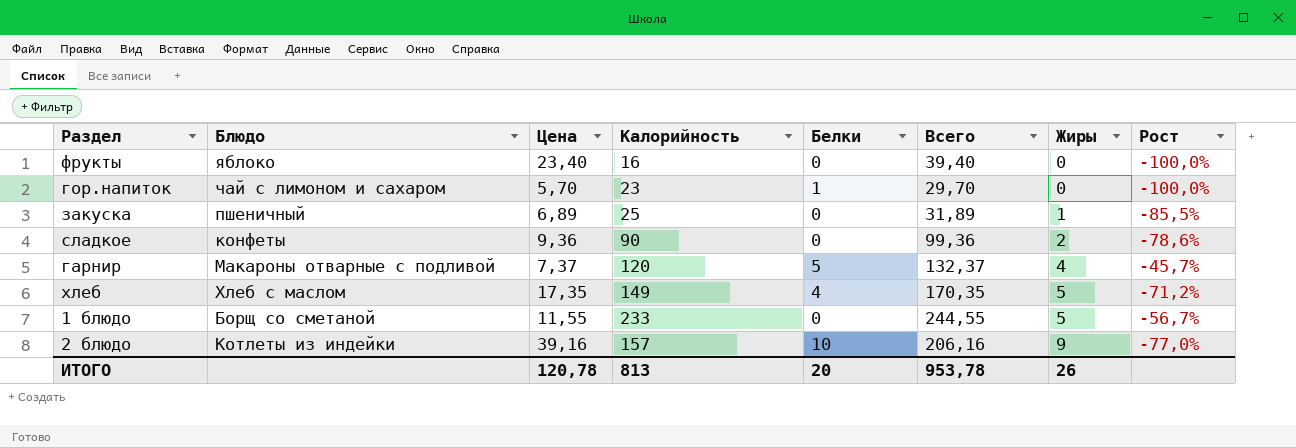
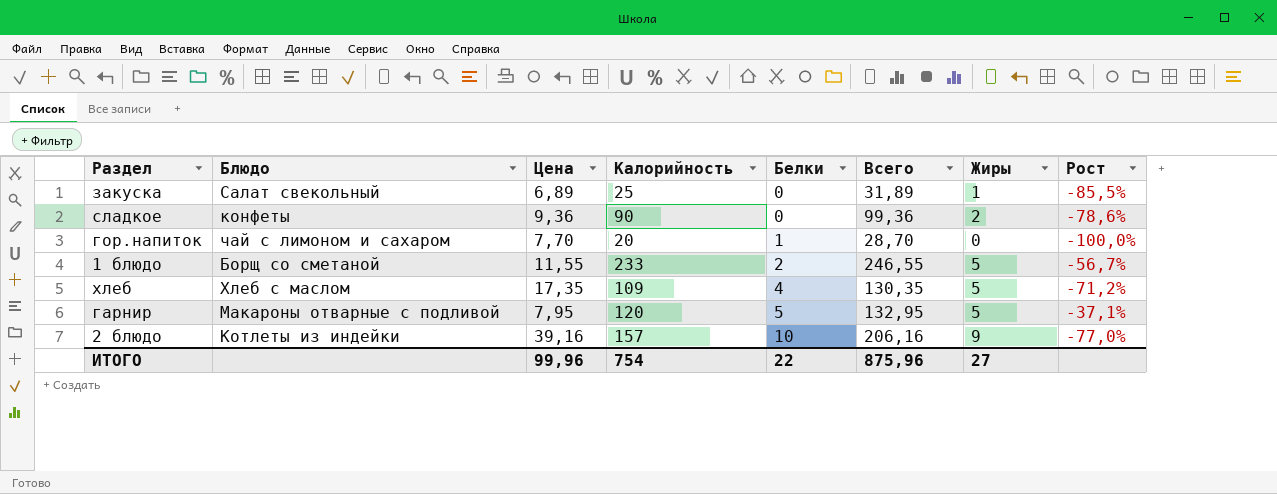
row order: Жиры ascending -> Белки ascending
row фрукты: яблоко | 23,40 | 16 | 0 | 39,40 | 0 | -100,0% -> none
закуска | Блюдо: пшеничный -> Салат свекольный
гор.напиток | Цена: 5,70 -> 7,70
гор.напиток | Калорийность: 23 -> 20
гор.напиток | Всего: 29,70 -> 28,70
1 блюдо | Белки: 0 -> 2
1 блюдо | Всего: 244,55 -> 246,55
хлеб | Калорийность: 149 -> 109
хлеб | Всего: 170,35 -> 130,35
гарнир | Цена: 7,37 -> 7,95
гарнир | Всего: 132,37 -> 132,95
гарнир | Жиры: 4 -> 5
гарнир | Рост: -45,7% -> -37,1%
ИТОГО | Цена: 120,78 -> 99,96
ИТОГО | Калорийность: 813 -> 754
ИТОГО | Белки: 20 -> 22
ИТОГО | Всего: 953,78 -> 875,96
ИТОГО | Жиры: 26 -> 27

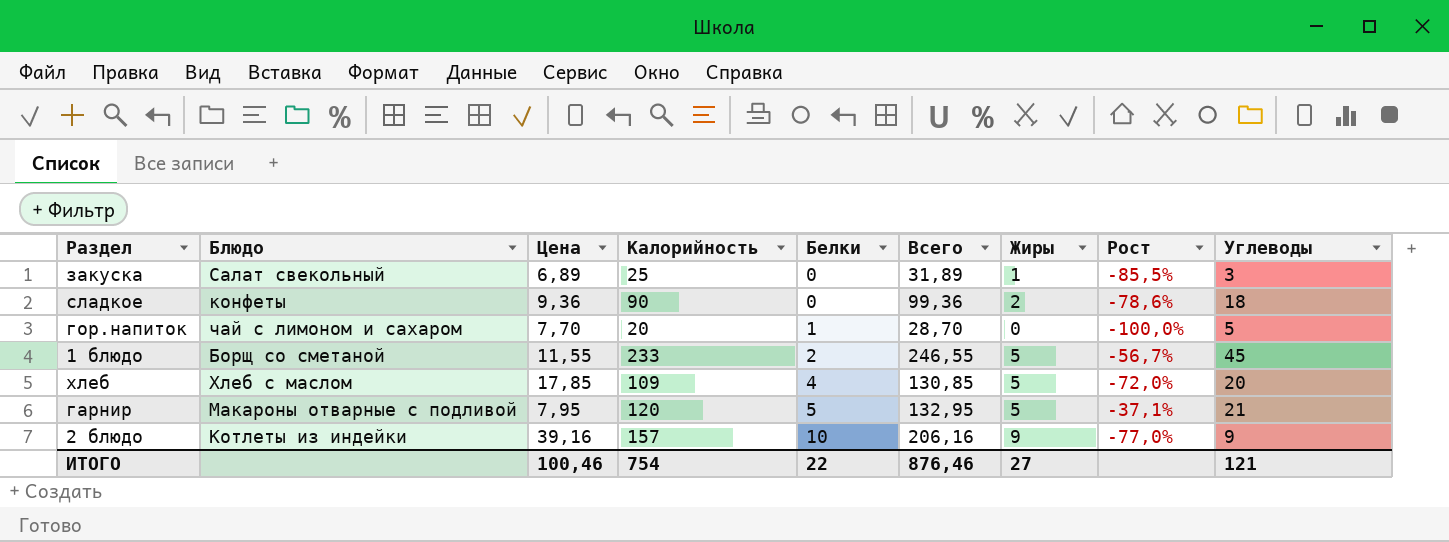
column Углеводы | position: none -> 9
хлеб | Цена: 17,35 -> 17,85
хлеб | Всего: 130,35 -> 130,85
хлеб | Рост: -71,2% -> -72,0%
ИТОГО | Цена: 99,96 -> 100,46
ИТОГО | Всего: 875,96 -> 876,46

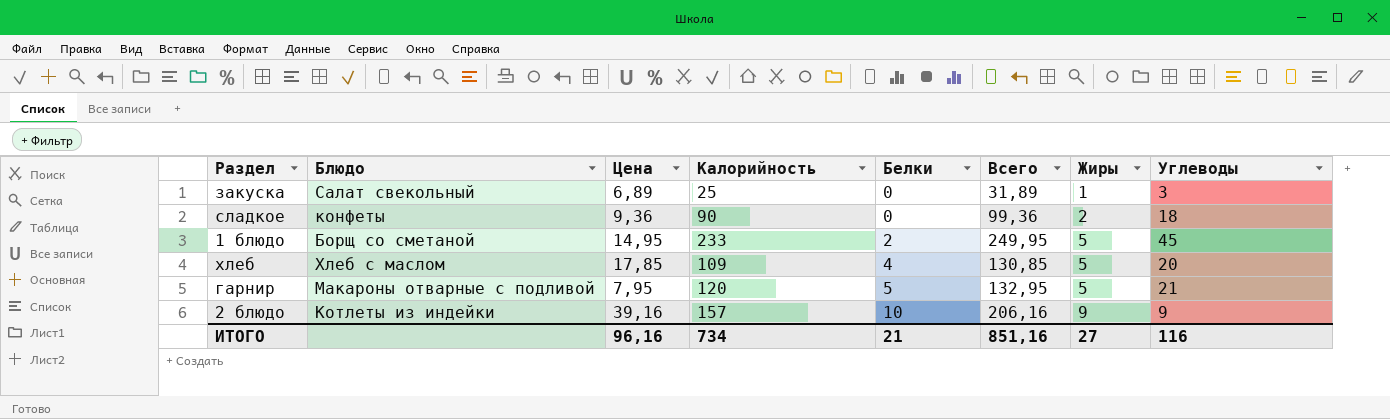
column Рост | formula: ([Жиры] - [Цена]) / [Цена] -> none
row гор.напиток: чай с лимоном и сахаром | 7,70 | 20 | 1 | 28,70 | 0 | -100,0% | 5 -> none
1 блюдо | Цена: 11,55 -> 14,95
1 блюдо | Всего: 246,55 -> 249,95
ИТОГО | Цена: 100,46 -> 96,16
ИТОГО | Калорийность: 754 -> 734
ИТОГО | Белки: 22 -> 21
ИТОГО | Всего: 876,46 -> 851,16
ИТОГО | Углеводы: 121 -> 116

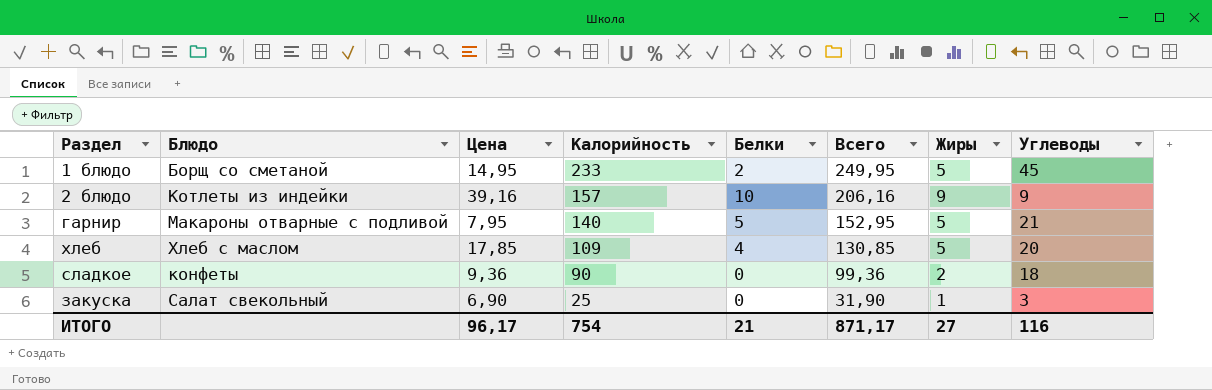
row order: Белки ascending -> Калорийность descending
гарнир | Калорийность: 120 -> 140
гарнир | Всего: 132,95 -> 152,95
закуска | Цена: 6,89 -> 6,90
закуска | Всего: 31,89 -> 31,90
ИТОГО | Цена: 96,16 -> 96,17
ИТОГО | Калорийность: 734 -> 754
ИТОГО | Всего: 851,16 -> 871,17

